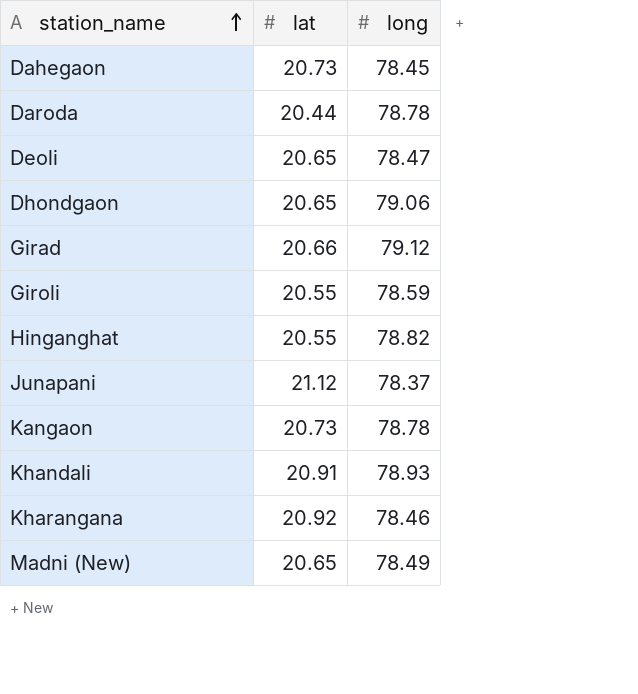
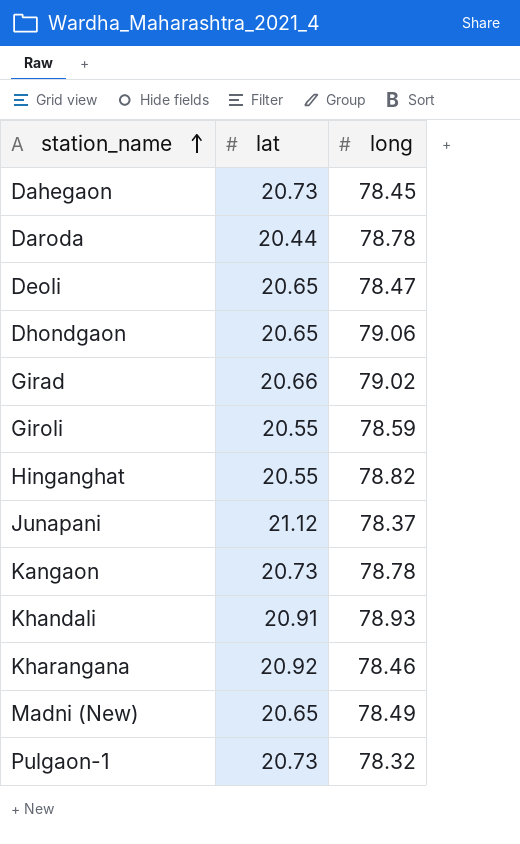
Girad | long: 79.12 -> 79.02
row Pulgaon-1: none -> 20.73 | 78.32

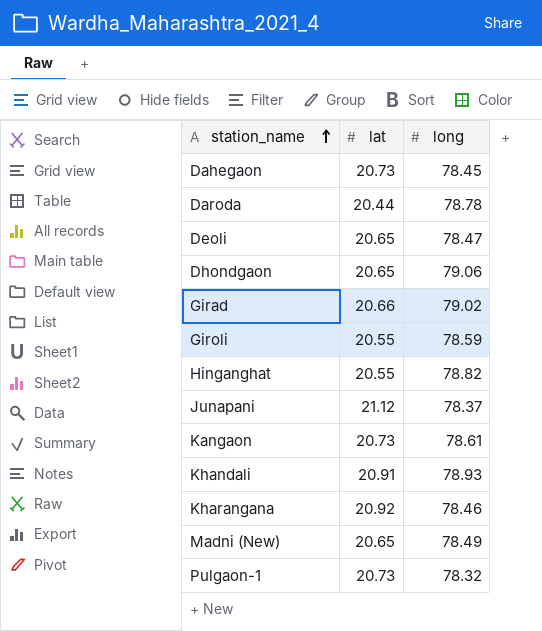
Kangaon | long: 78.78 -> 78.61

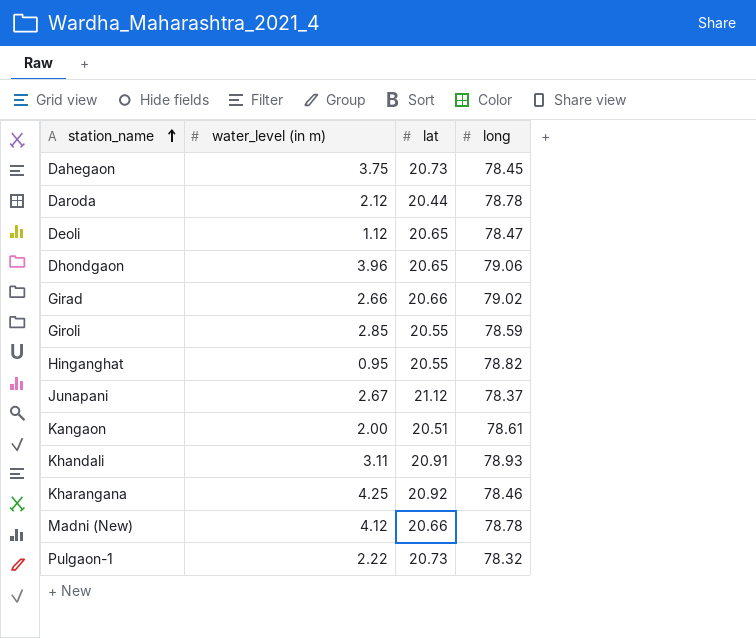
column water_level (in m) | position: none -> 2
Kangaon | lat: 20.73 -> 20.51
Madni (New) | lat: 20.65 -> 20.66
Madni (New) | long: 78.49 -> 78.78

